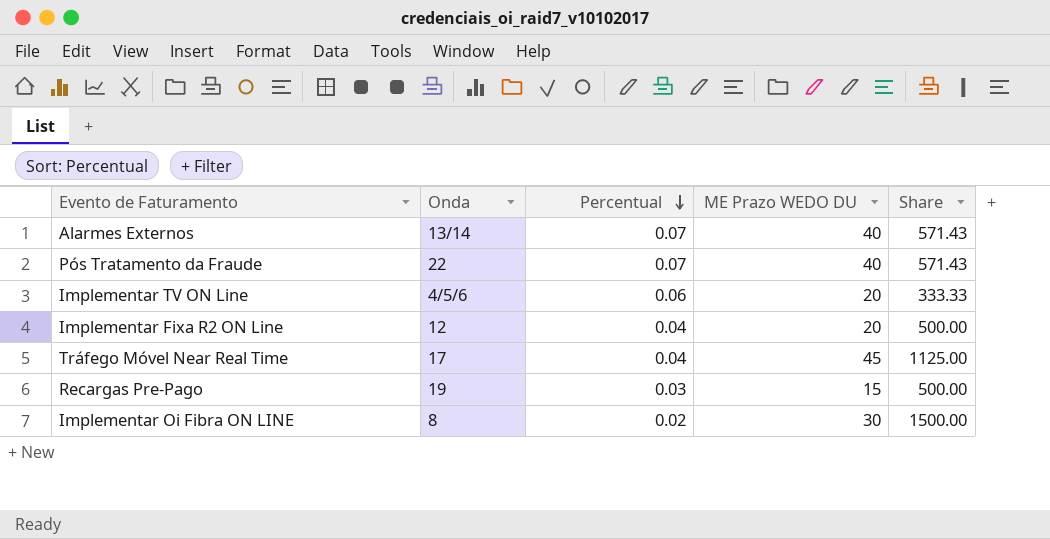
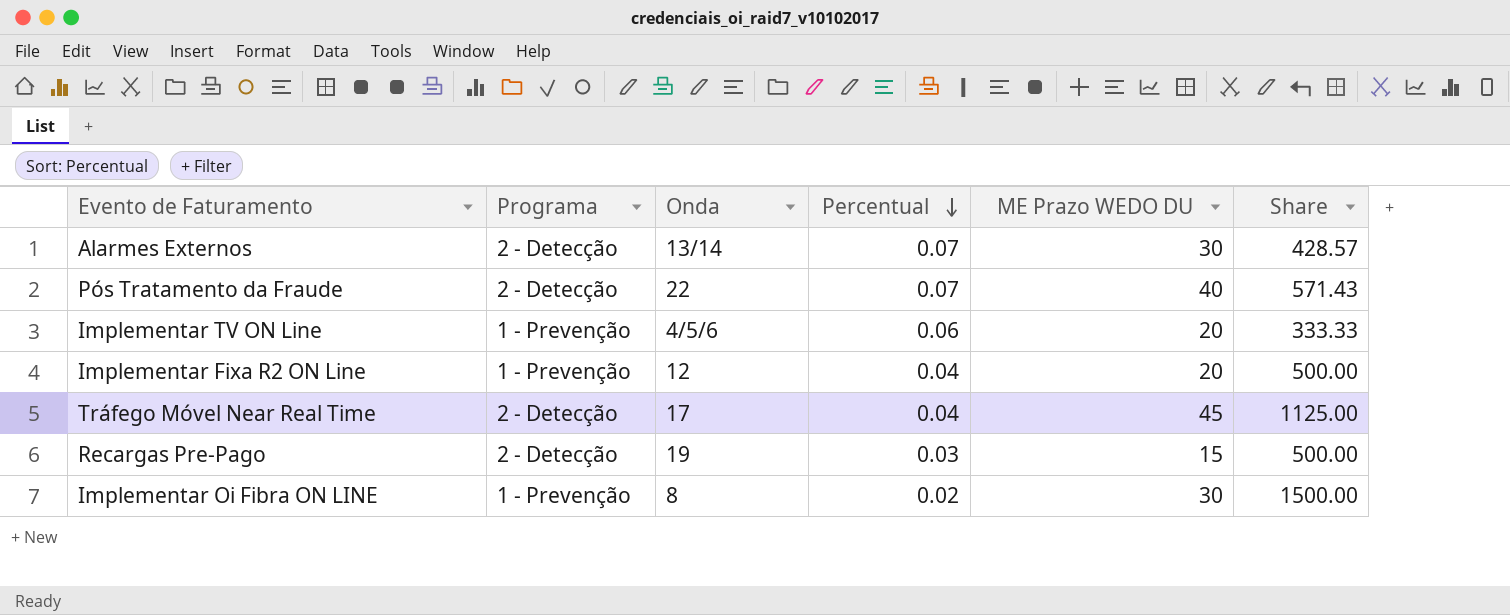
column Programa | position: none -> 2
Alarmes Externos | ME Prazo WEDO DU: 40 -> 30
Alarmes Externos | Share: 571.43 -> 428.57

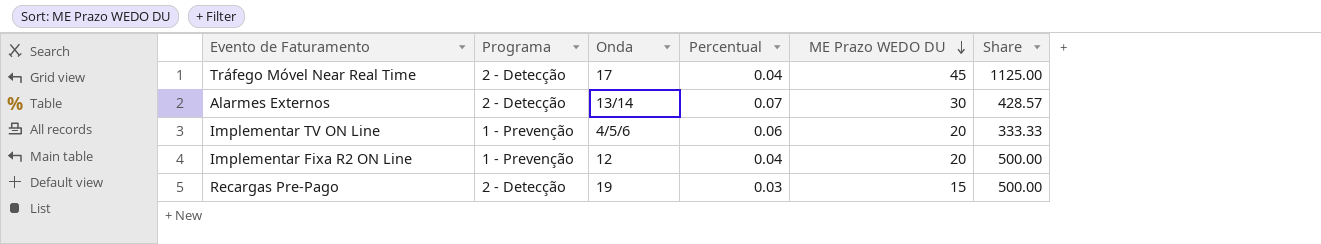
row order: Percentual descending -> ME Prazo WEDO DU descending
row Pós Tratamento da Fraude: 2 - Detecção | 22 | 0.07 | 40 | 571.43 -> none
row Implementar Oi Fibra ON LINE: 1 - Prevenção | 8 | 0.02 | 30 | 1500.00 -> none

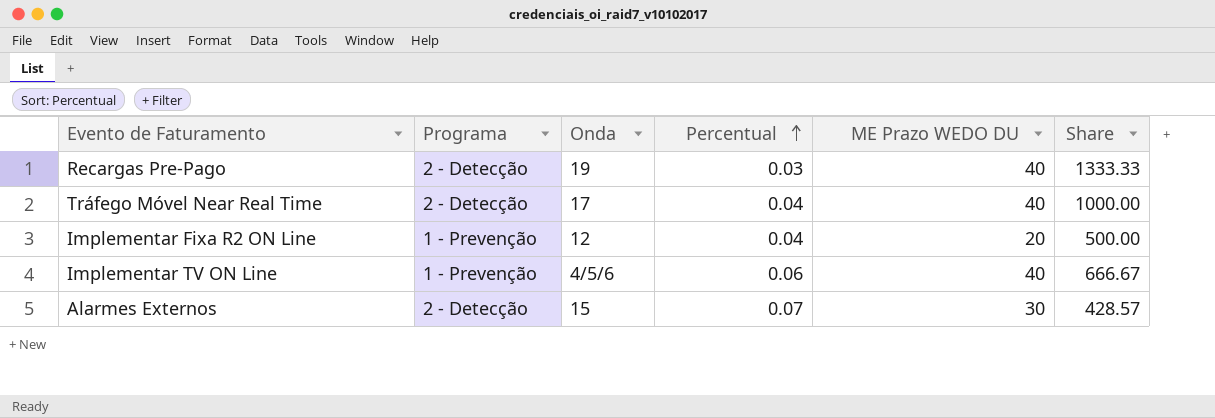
row order: ME Prazo WEDO DU descending -> Percentual ascending
Recargas Pre-Pago | ME Prazo WEDO DU: 15 -> 40
Recargas Pre-Pago | Share: 500.00 -> 1333.33
Tráfego Móvel Near Real Time | ME Prazo WEDO DU: 45 -> 40
Tráfego Móvel Near Real Time | Share: 1125.00 -> 1000.00
Implementar TV ON Line | ME Prazo WEDO DU: 20 -> 40
Implementar TV ON Line | Share: 333.33 -> 666.67
Alarmes Externos | Onda: 13/14 -> 15

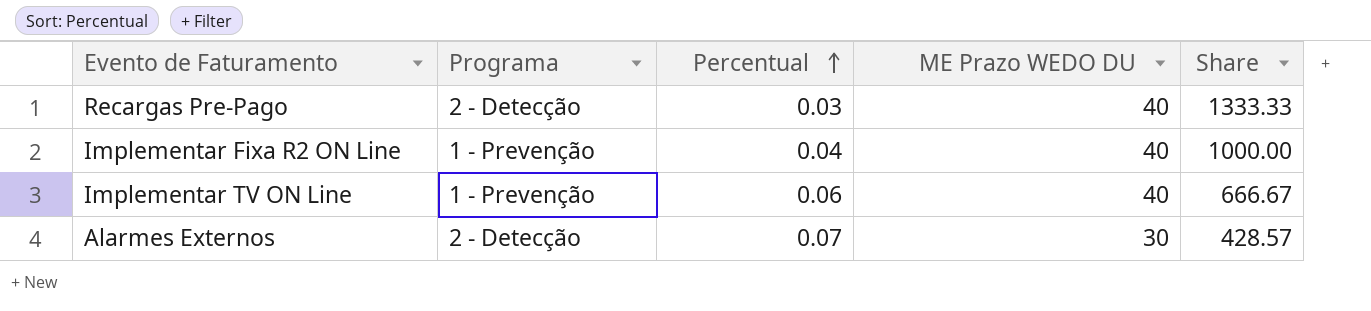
column Onda | position: 3 -> none
row Tráfego Móvel Near Real Time: 2 - Detecção | 17 | 0.04 | 40 | 1000.00 -> none
Implementar Fixa R2 ON Line | ME Prazo WEDO DU: 20 -> 40
Implementar Fixa R2 ON Line | Share: 500.00 -> 1000.00

